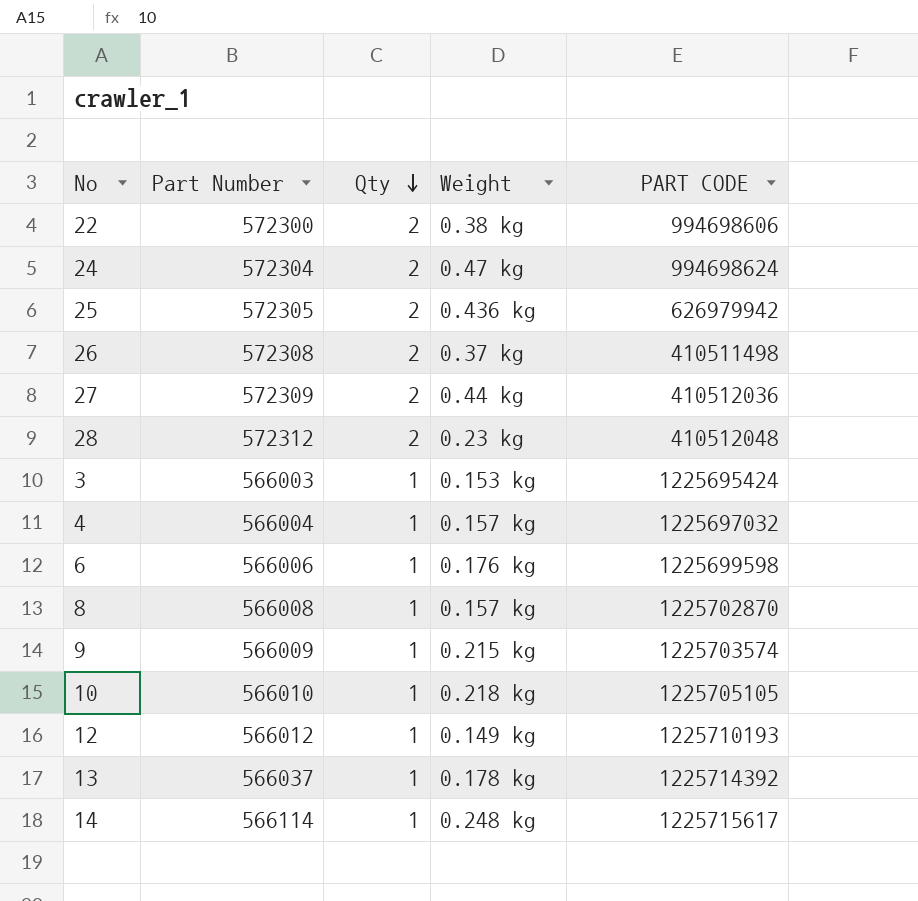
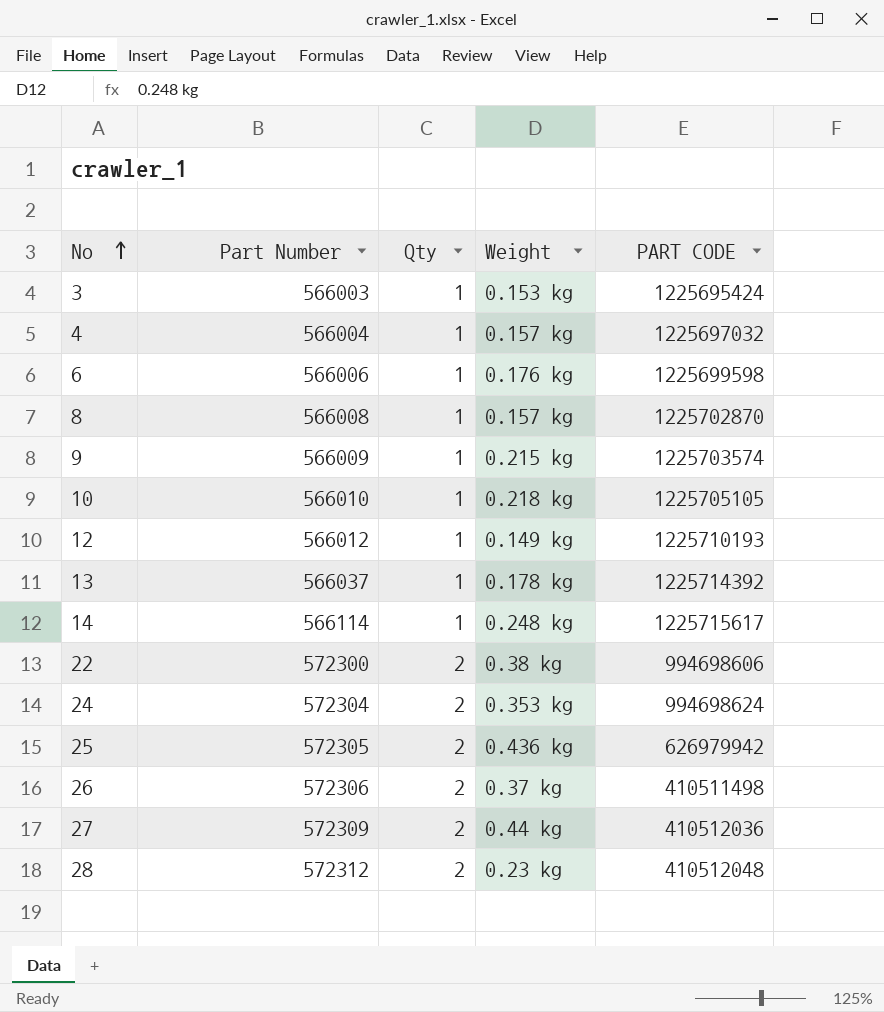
row order: Qty descending -> No ascending
24 | Weight: 0.47 kg -> 0.353 kg
26 | Part Number: 572308 -> 572306

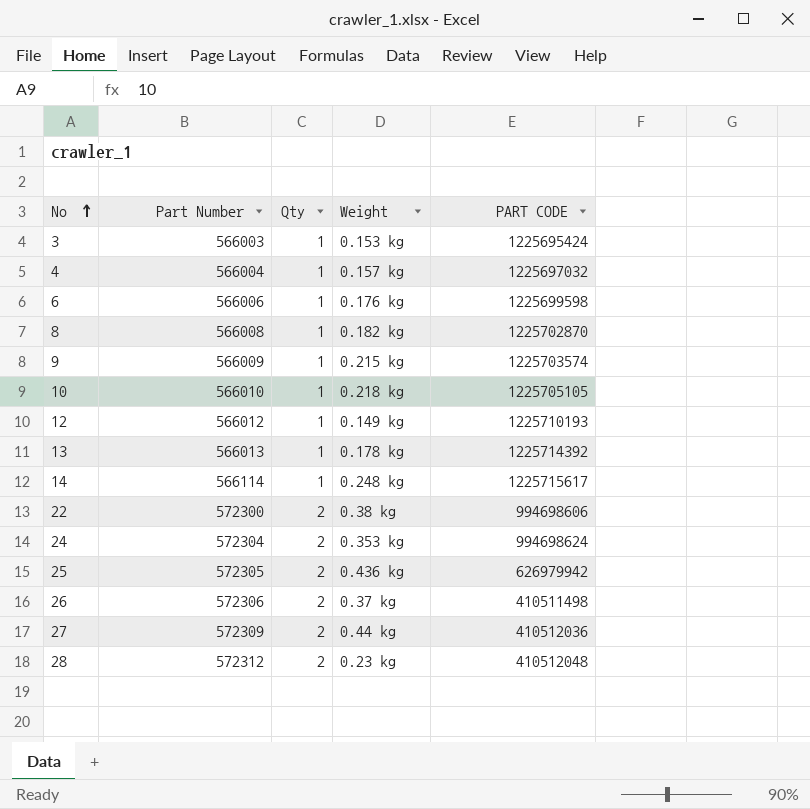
8 | Weight: 0.157 kg -> 0.182 kg
13 | Part Number: 566037 -> 566013

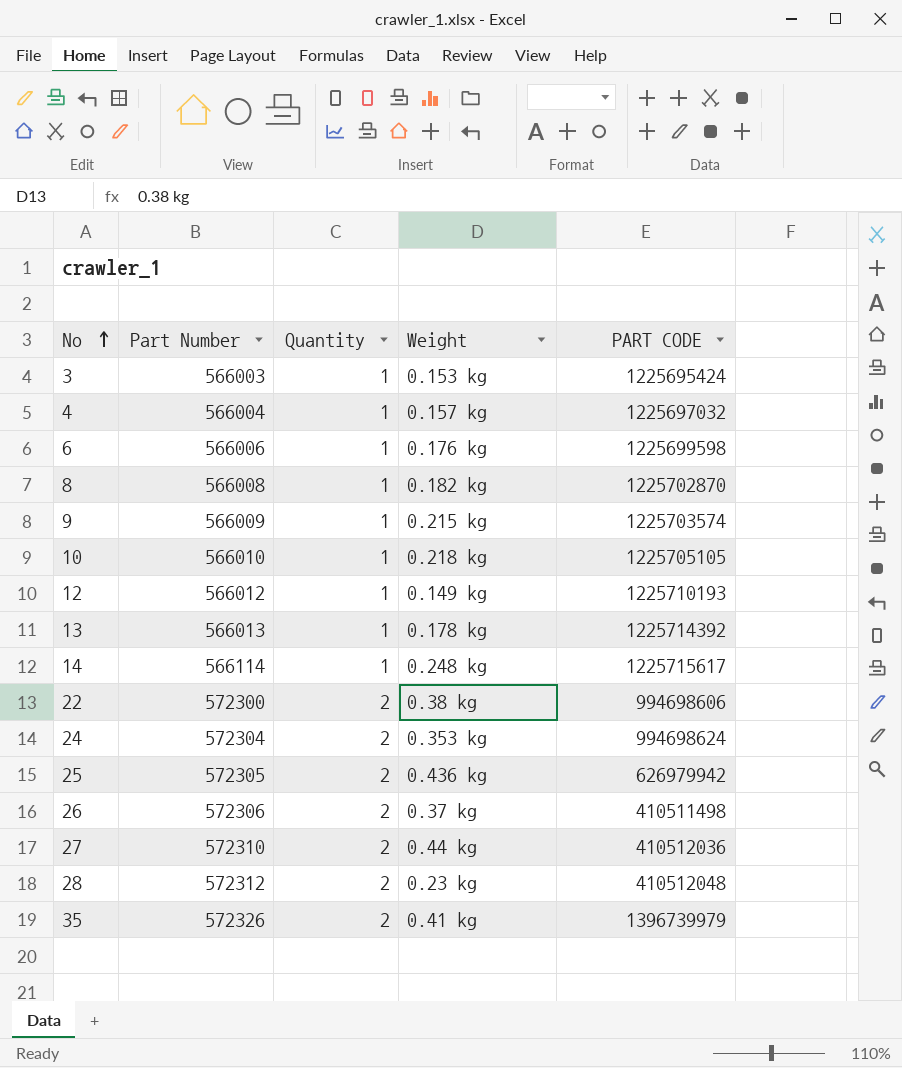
column name: Qty -> Quantity
27 | Part Number: 572309 -> 572310
row 35: none -> 572326 | 2 | 0.41 kg | 1396739979

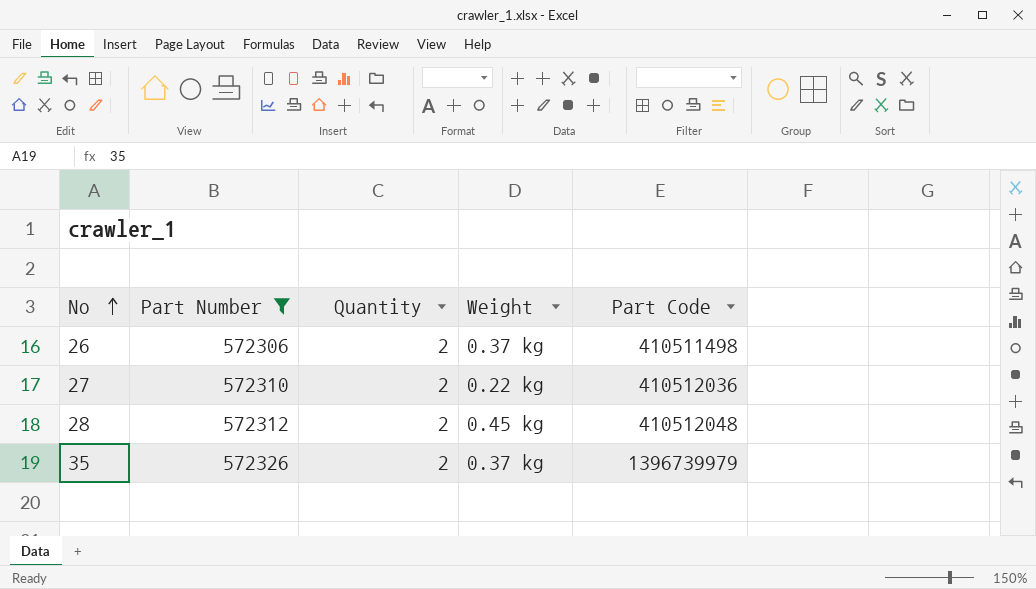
filter: none -> Part Number >= 572306
column name: PART CODE -> Part Code
27 | Weight: 0.44 kg -> 0.22 kg
28 | Weight: 0.23 kg -> 0.45 kg
35 | Weight: 0.41 kg -> 0.37 kg

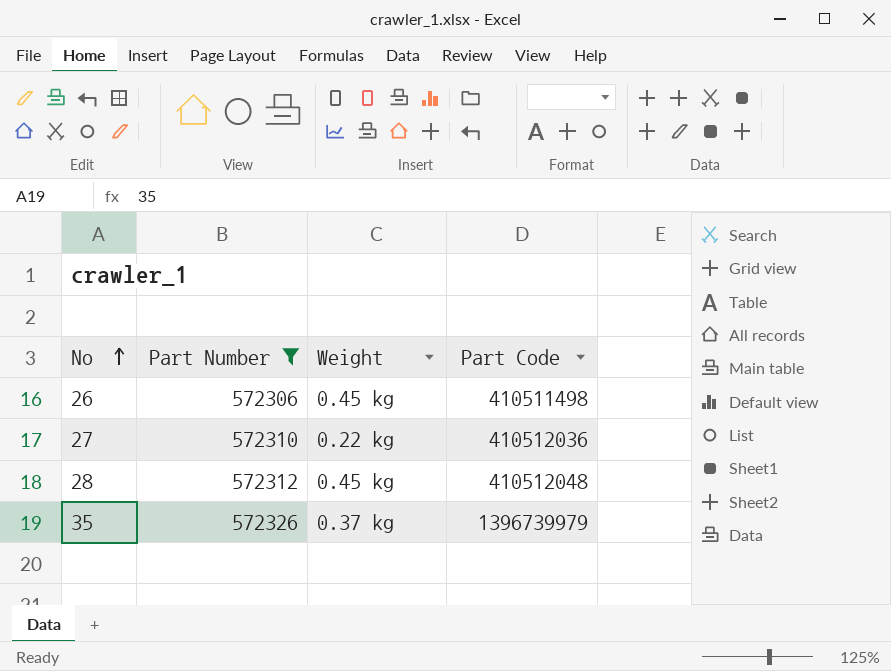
column Quantity | position: 3 -> none
26 | Weight: 0.37 kg -> 0.45 kg

